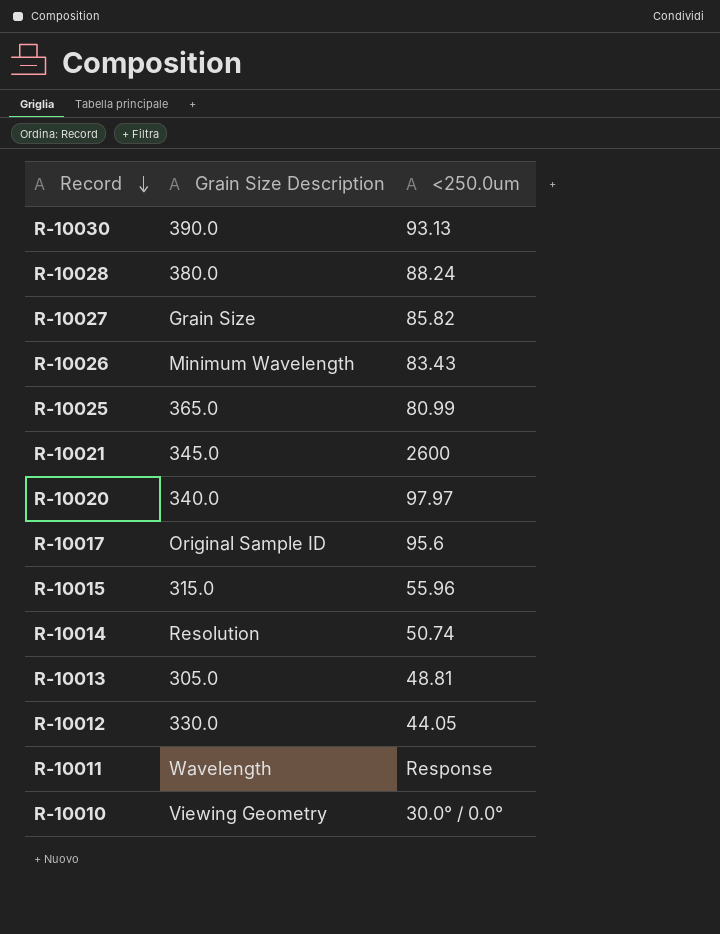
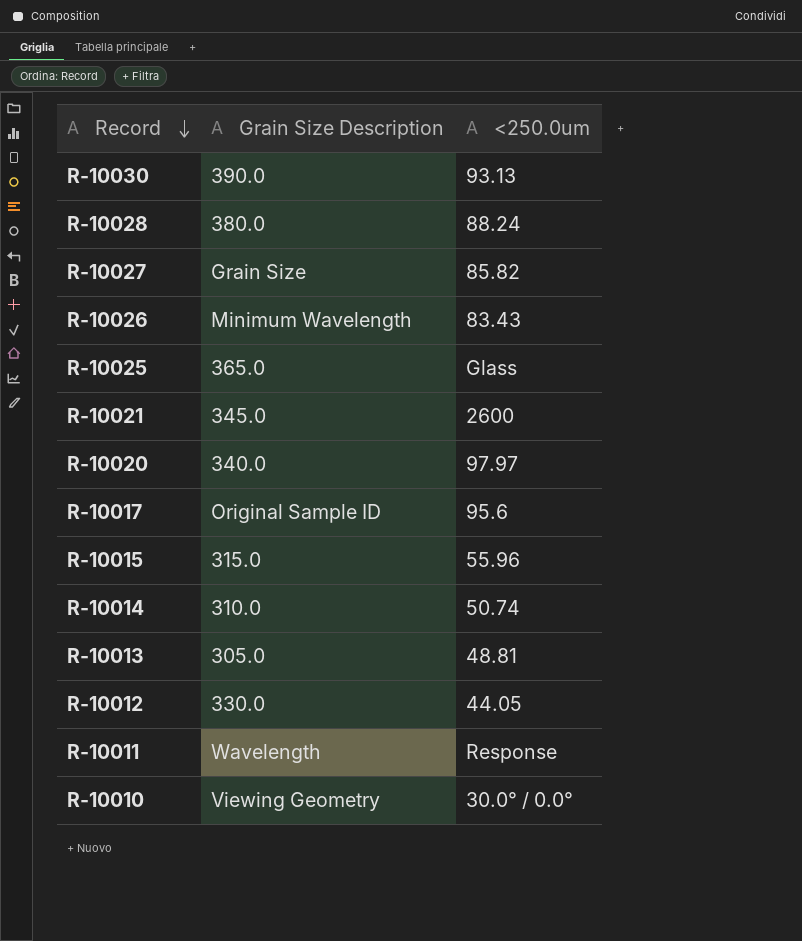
R-10025 | <250.0um: 80.99 -> Glass
R-10014 | Grain Size Description: Resolution -> 310.0

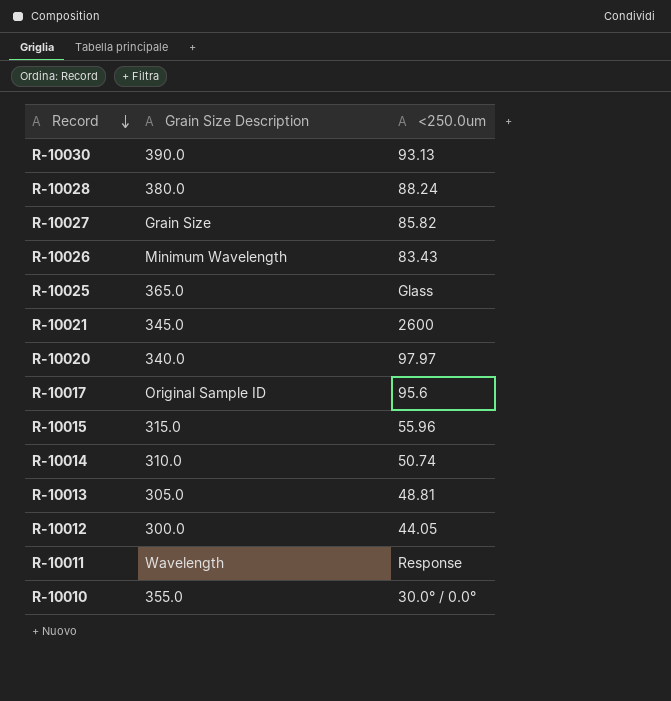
R-10012 | Grain Size Description: 330.0 -> 300.0
R-10010 | Grain Size Description: Viewing Geometry -> 355.0

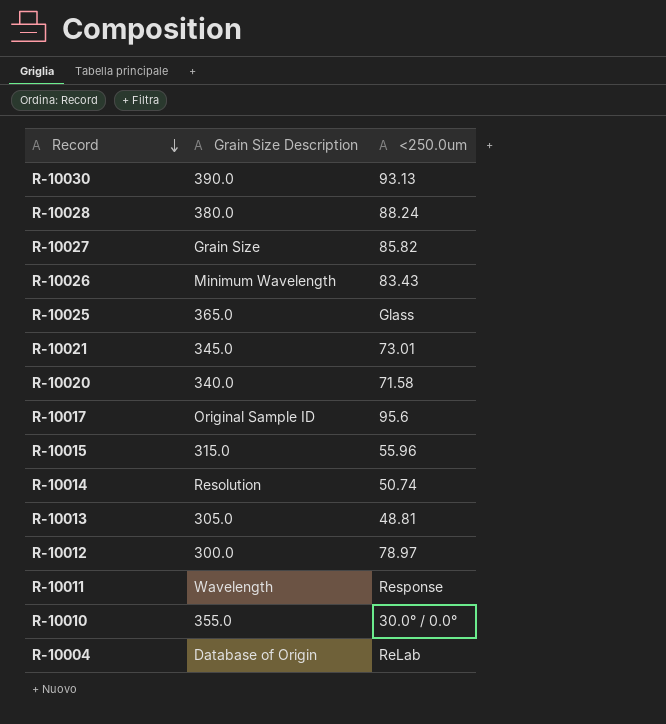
R-10021 | <250.0um: 2600 -> 73.01
R-10020 | <250.0um: 97.97 -> 71.58
R-10014 | Grain Size Description: 310.0 -> Resolution
R-10012 | <250.0um: 44.05 -> 78.97
row R-10004: none -> Database of Origin | ReLab

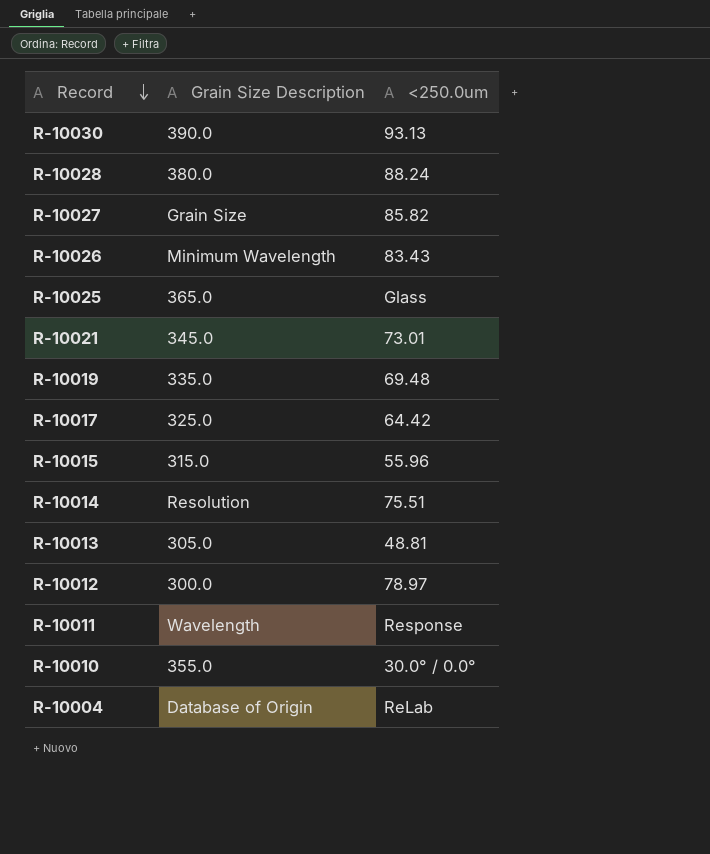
row R-10020: 340.0 | 71.58 -> none
row R-10019: none -> 335.0 | 69.48
R-10017 | Grain Size Description: Original Sample ID -> 325.0
R-10017 | <250.0um: 95.6 -> 64.42
R-10014 | <250.0um: 50.74 -> 75.51

